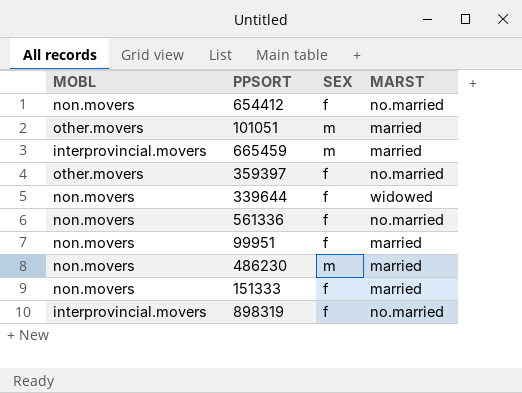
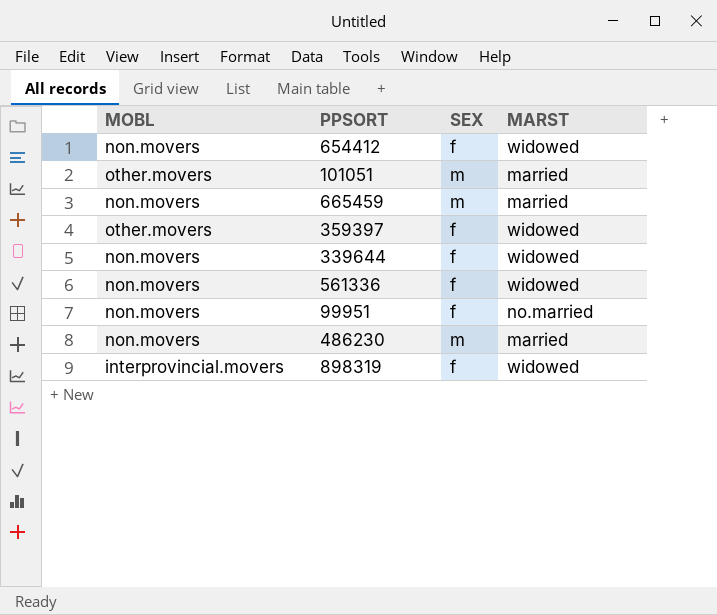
row 151333: non.movers | f | married -> none
654412 | MARST: no.married -> widowed
665459 | MOBL: interprovincial.movers -> non.movers
359397 | MARST: no.married -> widowed
561336 | MARST: no.married -> widowed
99951 | MARST: married -> no.married
898319 | MARST: no.married -> widowed

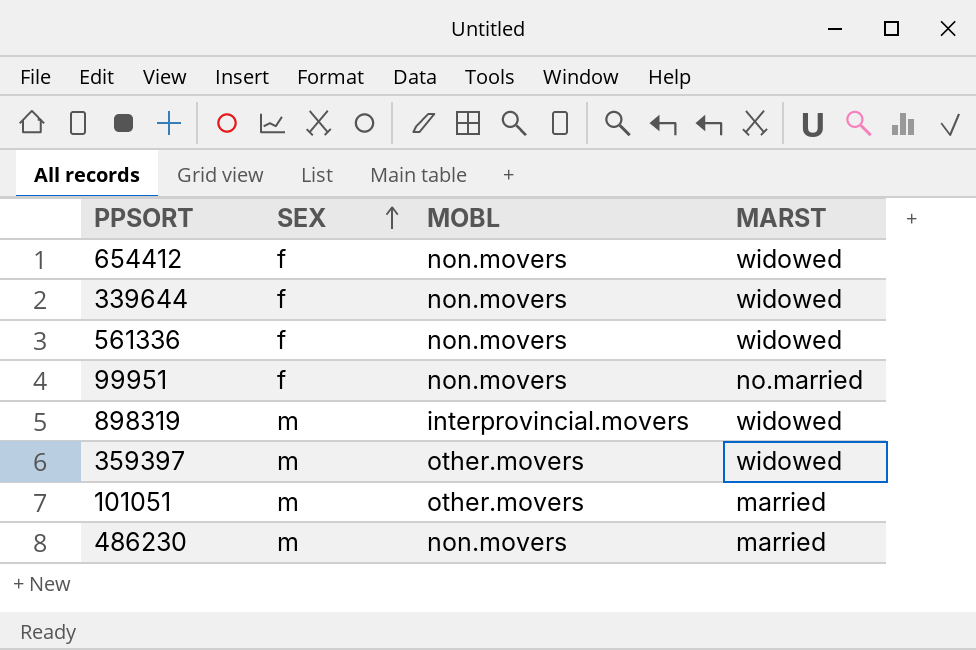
row order: none -> SEX ascending
column MOBL | position: 1 -> 3
row 665459: non.movers | m | married -> none
898319 | SEX: f -> m
359397 | SEX: f -> m

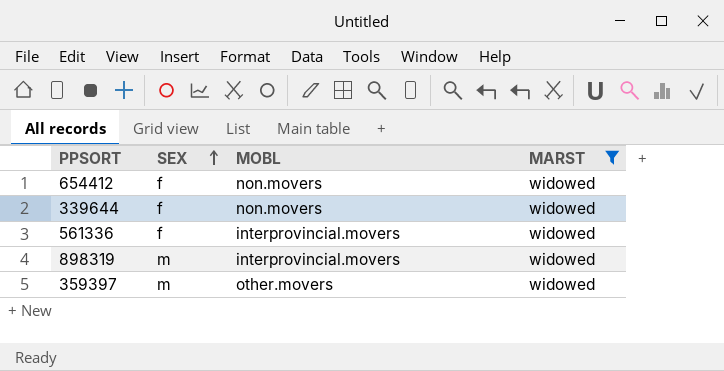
filter: none -> MARST = widowed
561336 | MOBL: non.movers -> interprovincial.movers

